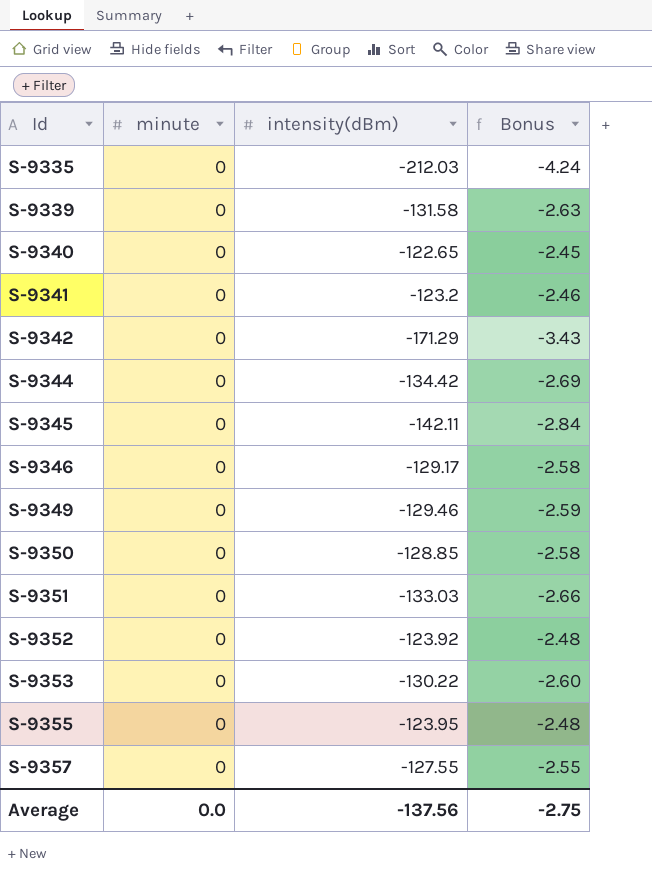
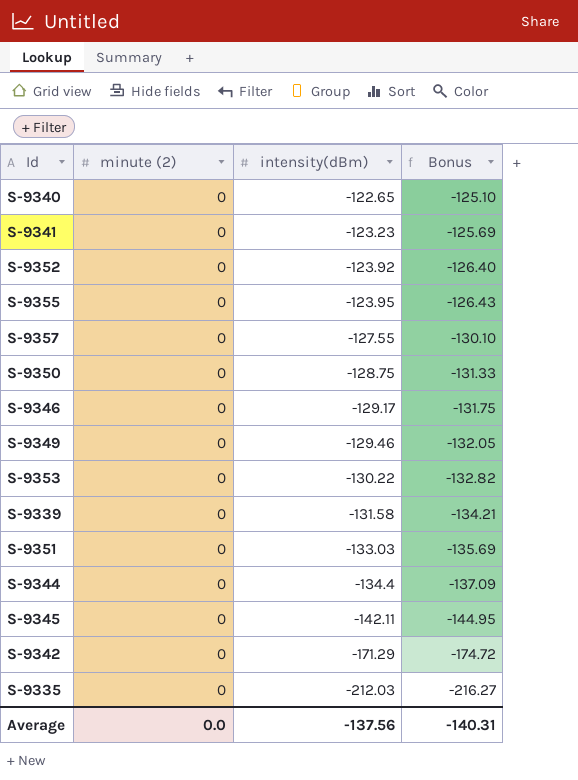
row order: Id ascending -> intensity(dBm) descending
column name: minute -> minute (2)
column Bonus | formula: [intensity(dBm)] * 0.02 -> [intensity(dBm)] * 1.02
S-9341 | intensity(dBm): -123.2 -> -123.23
S-9350 | intensity(dBm): -128.85 -> -128.75
S-9344 | intensity(dBm): -134.42 -> -134.4
Average | Bonus: -2.75 -> -140.31

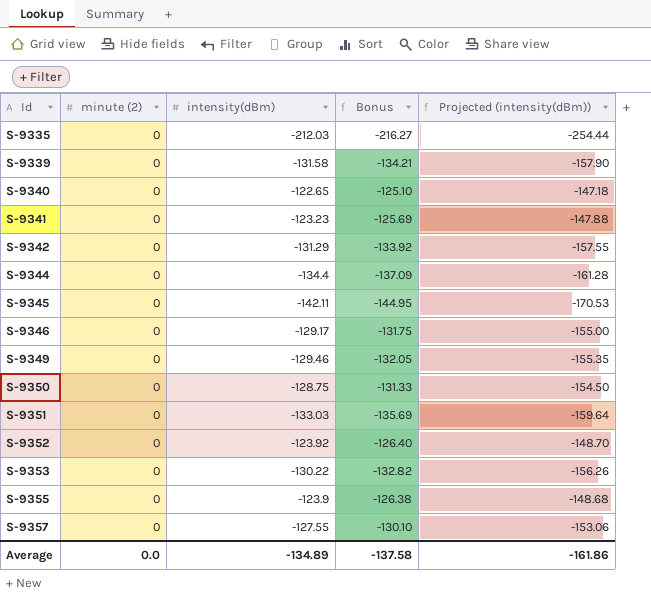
row order: intensity(dBm) descending -> Id ascending
column Projected (intensity(dBm)) | formula: none -> [intensity(dBm)] * 1.2
S-9342 | intensity(dBm): -171.29 -> -131.29
S-9342 | Bonus: -174.72 -> -133.92
S-9355 | intensity(dBm): -123.95 -> -123.9
S-9355 | Bonus: -126.43 -> -126.38
Average | intensity(dBm): -137.56 -> -134.89
Average | Bonus: -140.31 -> -137.58

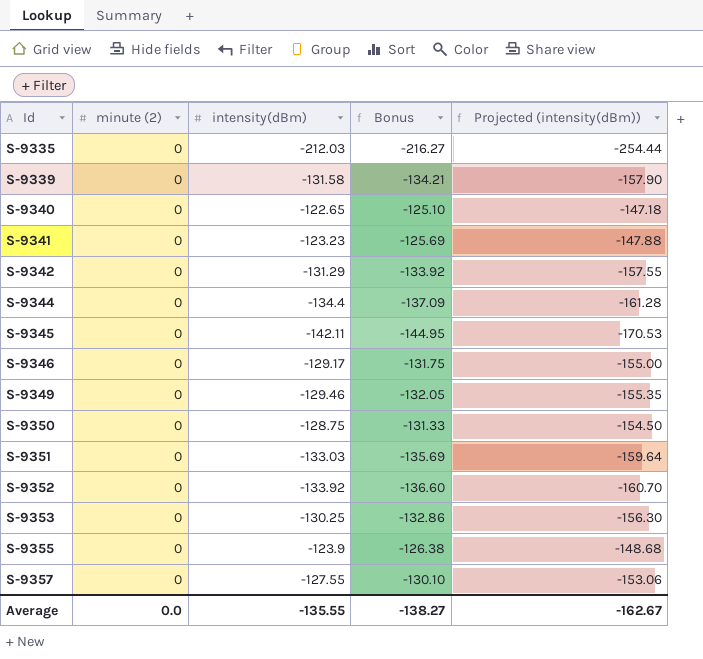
S-9352 | intensity(dBm): -123.92 -> -133.92
S-9352 | Bonus: -126.40 -> -136.60
S-9352 | Projected (intensity(dBm)): -148.70 -> -160.70
S-9353 | intensity(dBm): -130.22 -> -130.25
S-9353 | Bonus: -132.82 -> -132.86
S-9353 | Projected (intensity(dBm)): -156.26 -> -156.30
Average | intensity(dBm): -134.89 -> -135.55
Average | Bonus: -137.58 -> -138.27
Average | Projected (intensity(dBm)): -161.86 -> -162.67

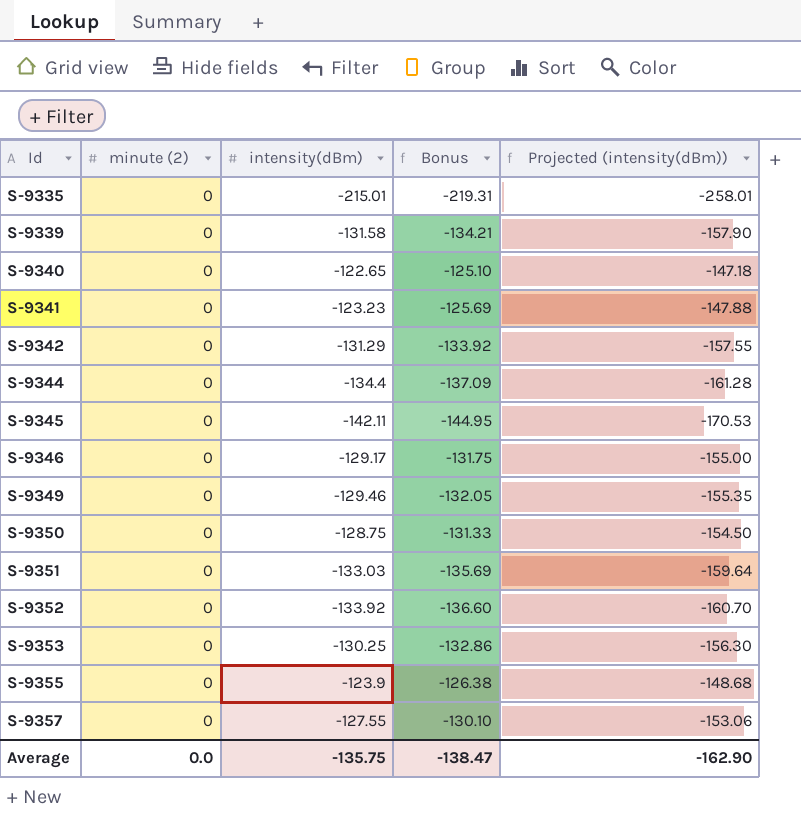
S-9335 | intensity(dBm): -212.03 -> -215.01
S-9335 | Bonus: -216.27 -> -219.31
S-9335 | Projected (intensity(dBm)): -254.44 -> -258.01
Average | intensity(dBm): -135.55 -> -135.75
Average | Bonus: -138.27 -> -138.47
Average | Projected (intensity(dBm)): -162.67 -> -162.90

